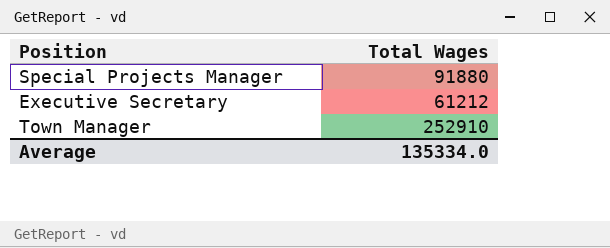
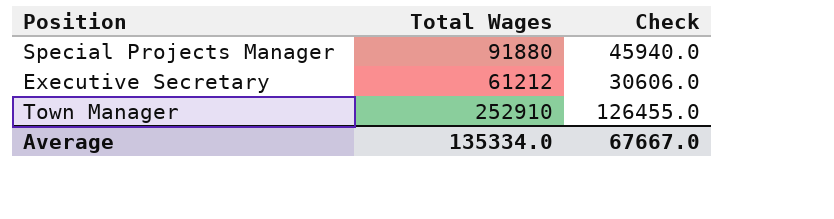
column Check | formula: none -> [Total Wages] * 0.5

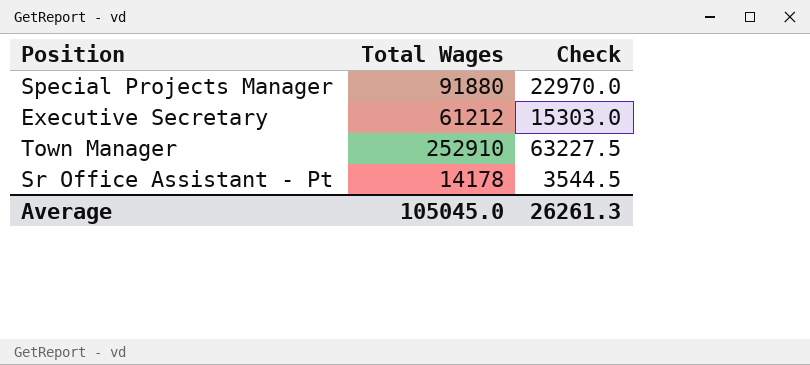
column Check | formula: [Total Wages] * 0.5 -> [Total Wages] * 0.25
row Sr Office Assistant - Pt: none -> 14178 | 3544.5
Average | Total Wages: 135334.0 -> 105045.0
Average | Check: 67667.0 -> 26261.3

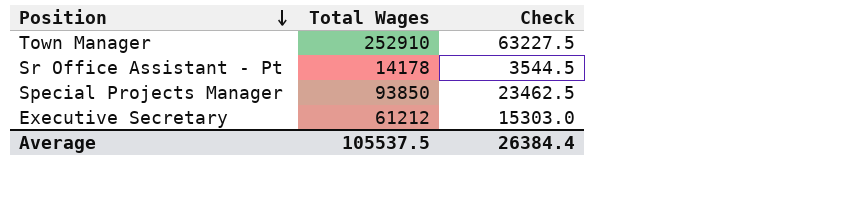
row order: none -> Position descending
Special Projects Manager | Total Wages: 91880 -> 93850
Special Projects Manager | Check: 22970.0 -> 23462.5
Average | Total Wages: 105045.0 -> 105537.5
Average | Check: 26261.3 -> 26384.4

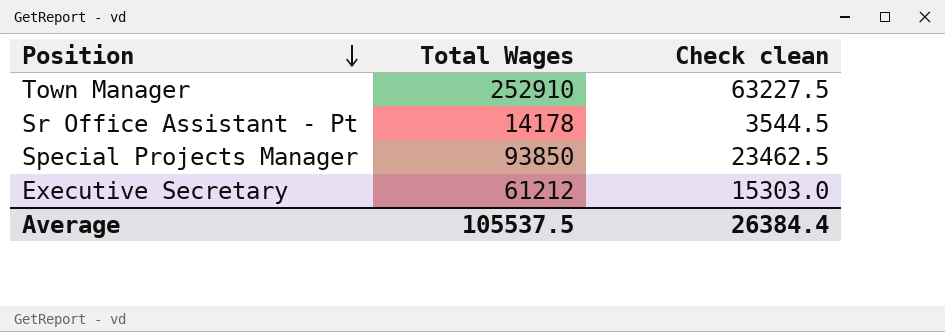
column name: Check -> Check clean

